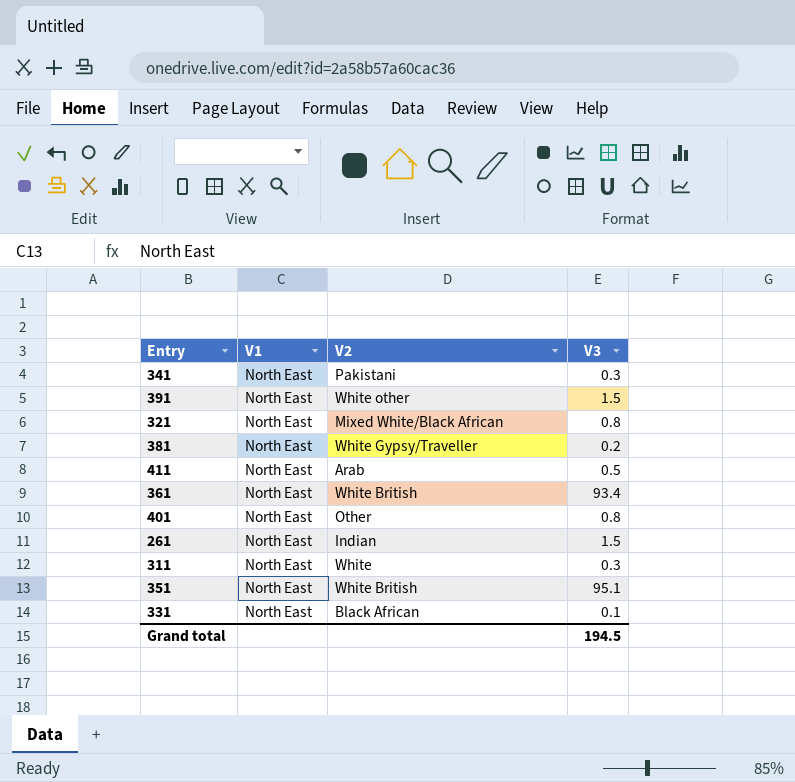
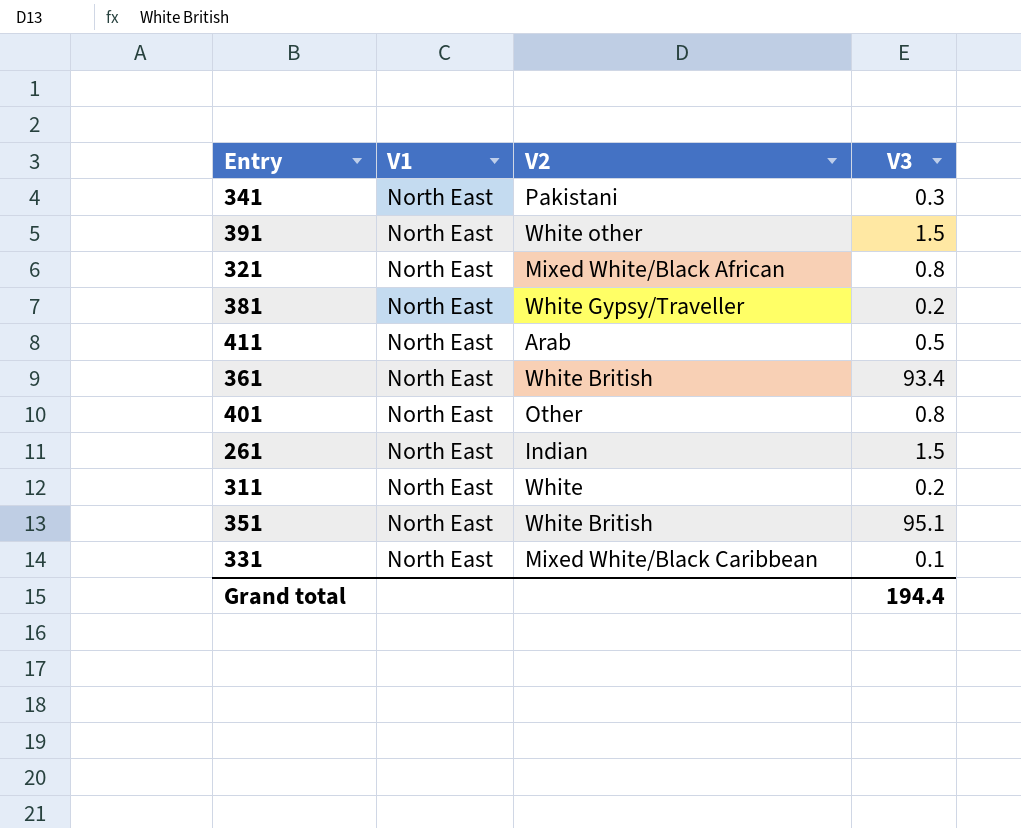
311 | V3: 0.3 -> 0.2
331 | V2: Black African -> Mixed White/Black Caribbean
Grand total | V3: 194.5 -> 194.4

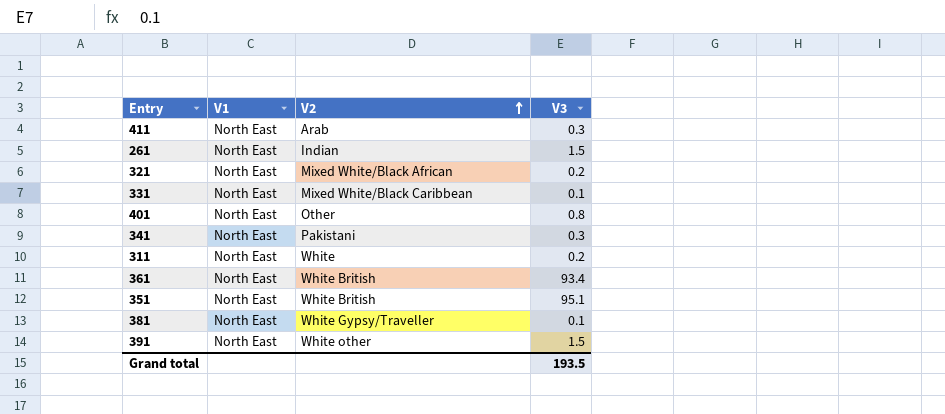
row order: none -> V2 ascending
411 | V3: 0.5 -> 0.3
321 | V3: 0.8 -> 0.2
381 | V3: 0.2 -> 0.1
Grand total | V3: 194.4 -> 193.5

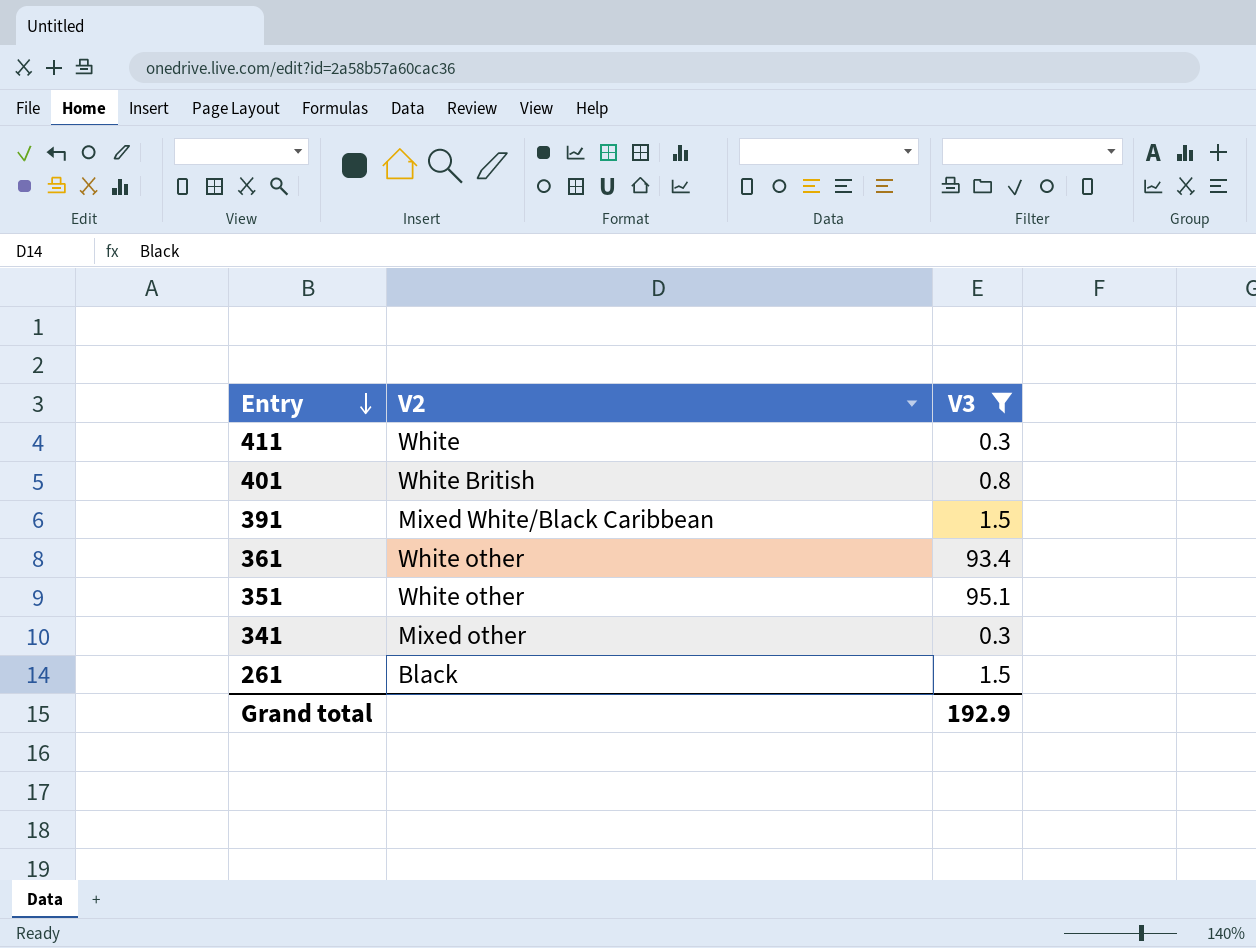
filter: none -> V3 >= 0.3
row order: V2 ascending -> Entry descending
column V1 | position: 2 -> none
411 | V2: Arab -> White
401 | V2: Other -> White British
391 | V2: White other -> Mixed White/Black Caribbean
361 | V2: White British -> White other
351 | V2: White British -> White other
341 | V2: Pakistani -> Mixed other
261 | V2: Indian -> Black
Grand total | V3: 193.5 -> 192.9

